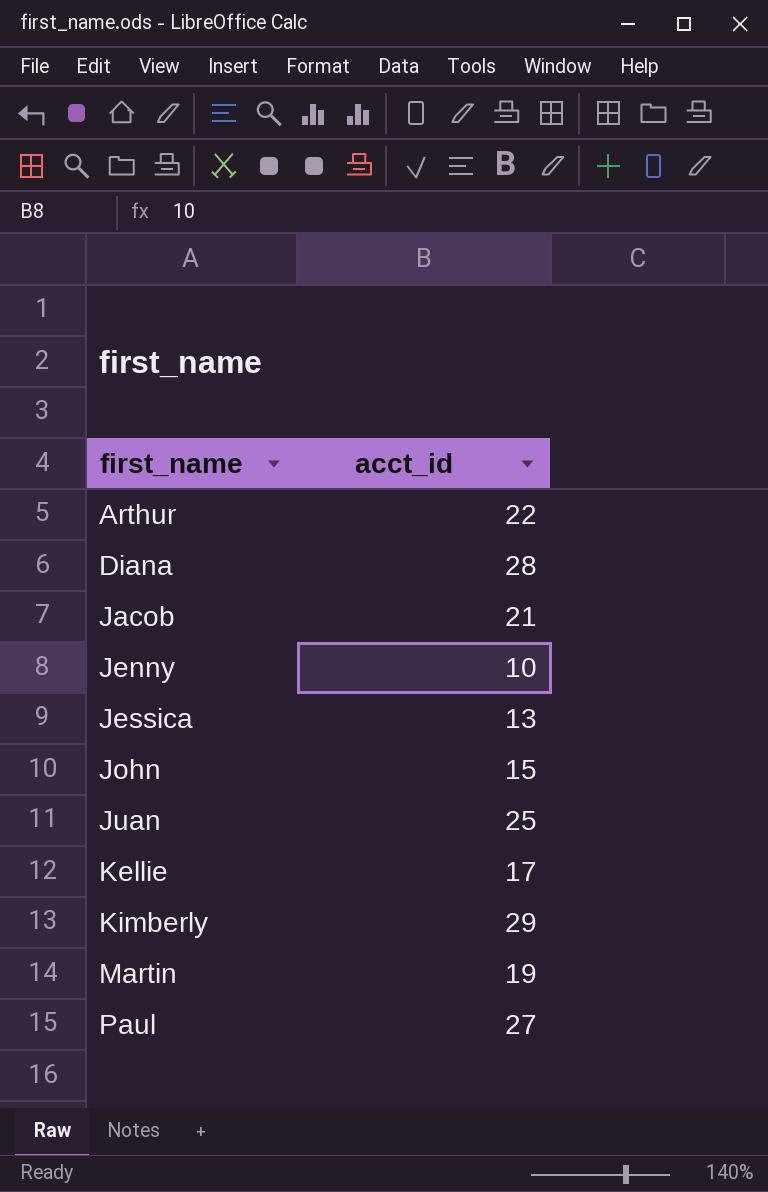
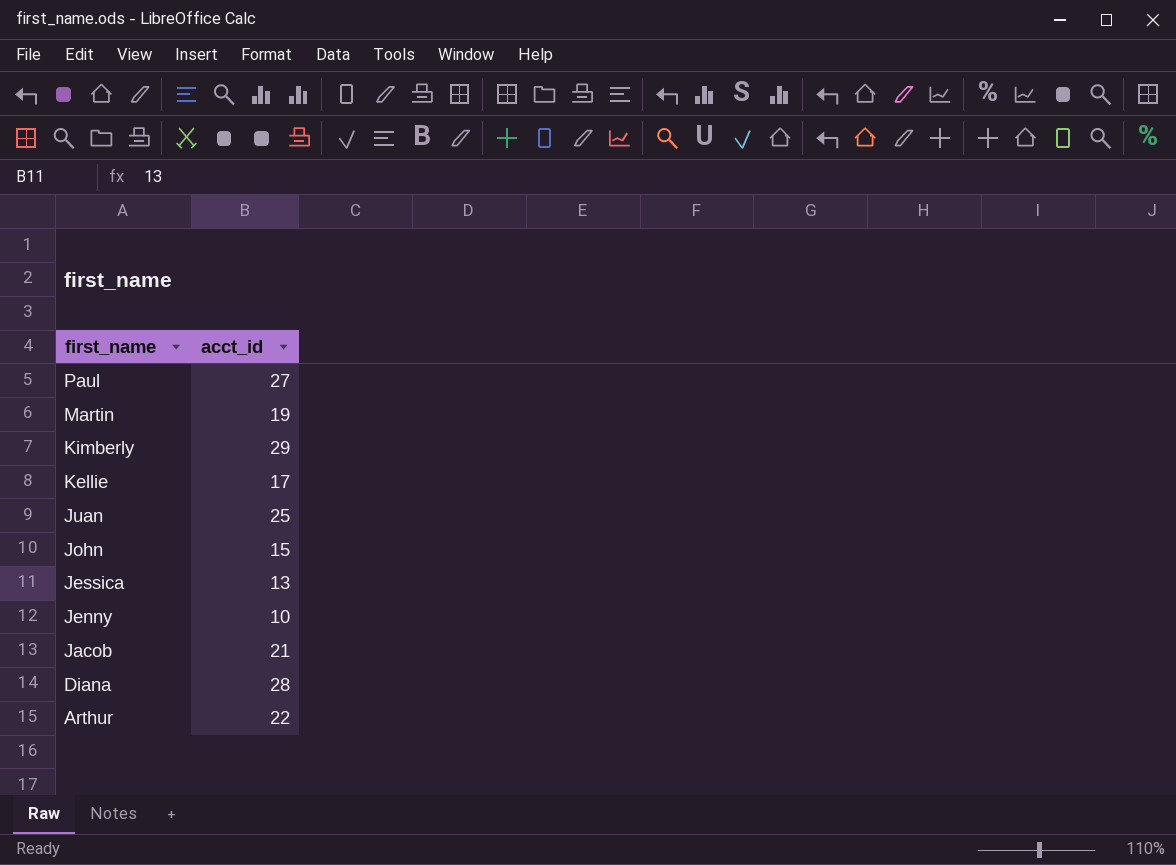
row order: first_name ascending -> first_name descending

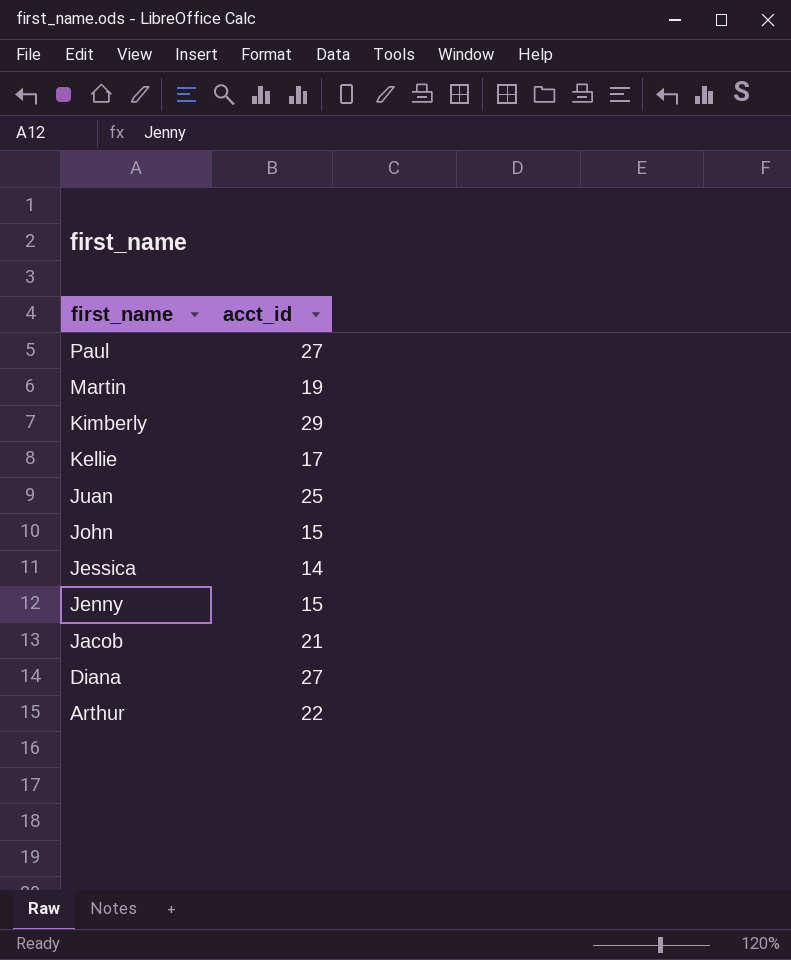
Jessica | acct_id: 13 -> 14
Jenny | acct_id: 10 -> 15
Diana | acct_id: 28 -> 27

